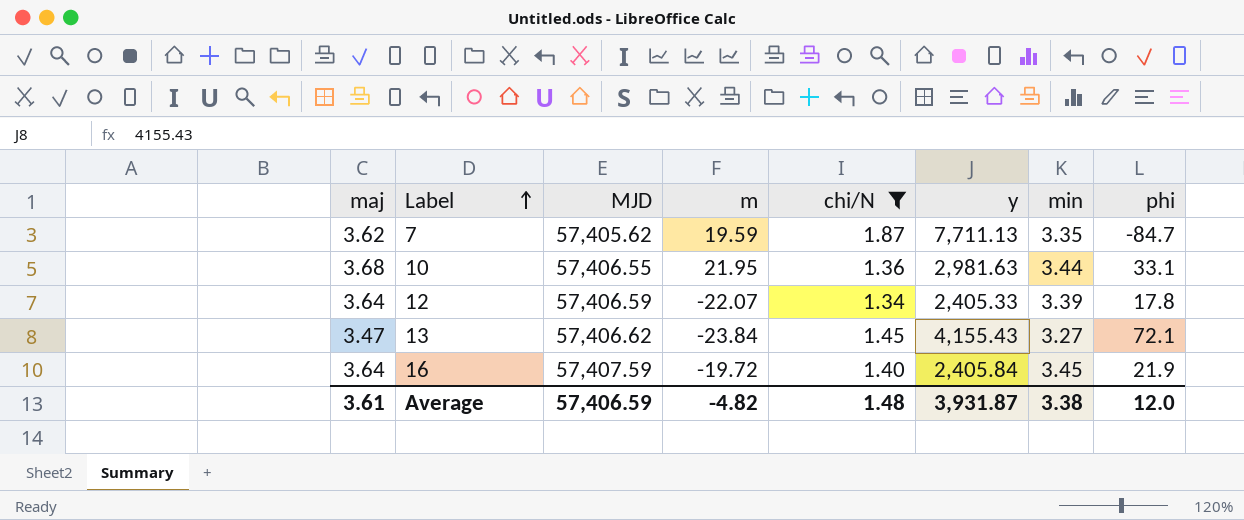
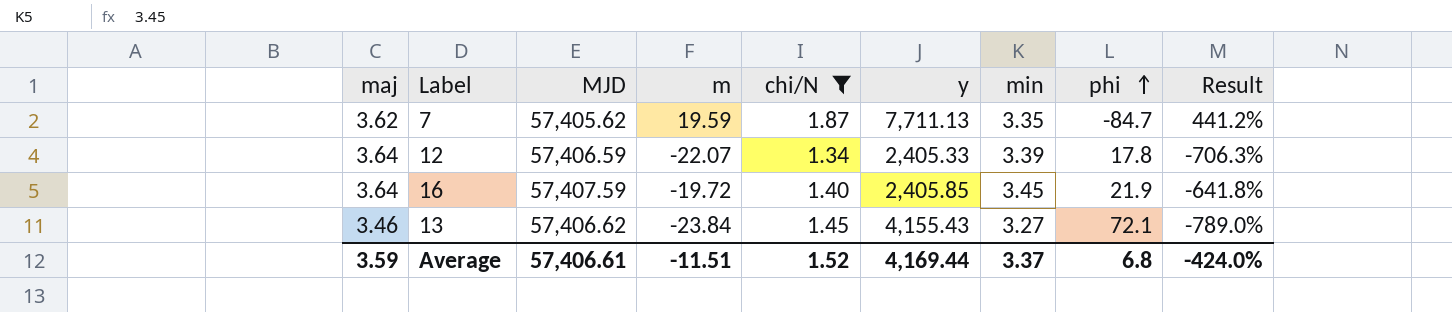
row order: Label ascending -> phi ascending
column Result | formula: none -> ([m] - [maj]) / [maj]
row 10: 3.68 | 57,406.55 | 21.95 | 1.36 | 2,981.63 | 3.44 | 33.1 -> none
16 | y: 2,405.84 -> 2,405.85
13 | maj: 3.47 -> 3.46
Average | maj: 3.61 -> 3.59
Average | MJD: 57,406.59 -> 57,406.61
Average | m: -4.82 -> -11.51
Average | chi/N: 1.48 -> 1.52
Average | y: 3,931.87 -> 4,169.44
Average | min: 3.38 -> 3.37
Average | phi: 12.0 -> 6.8

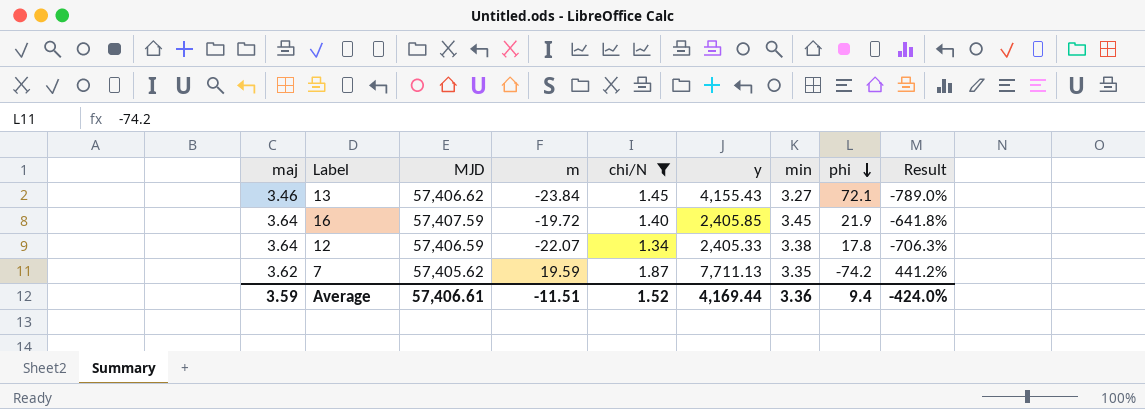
row order: phi ascending -> phi descending
12 | min: 3.39 -> 3.38
7 | phi: -84.7 -> -74.2
Average | min: 3.37 -> 3.36
Average | phi: 6.8 -> 9.4

